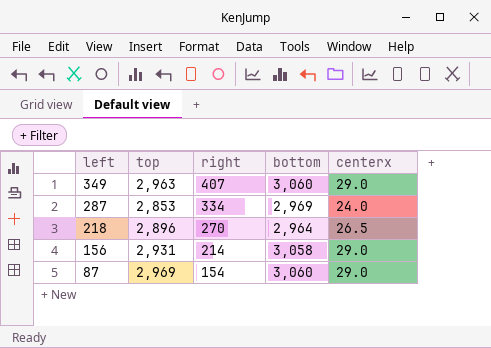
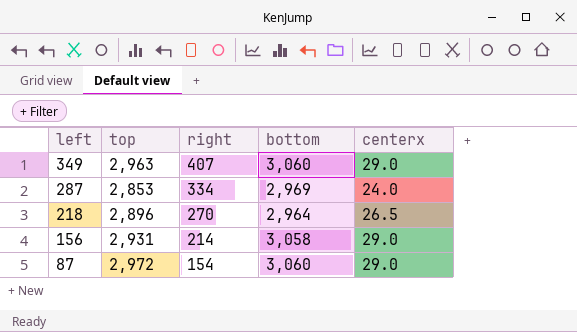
87 | top: 2,969 -> 2,972

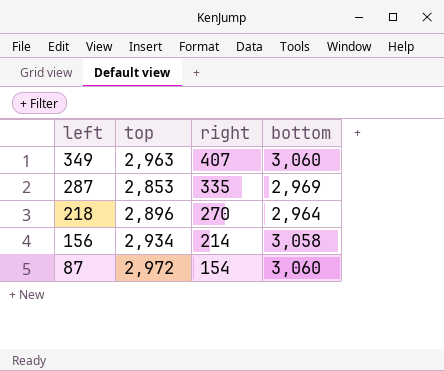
column centerx | position: 5 -> none
287 | right: 334 -> 335
156 | top: 2,931 -> 2,934

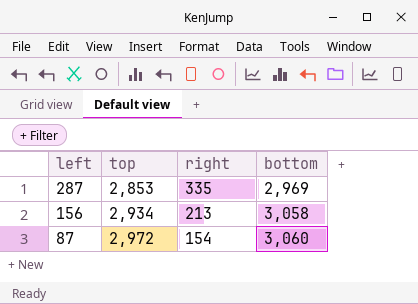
row 349: 2,963 | 407 | 3,060 -> none
row 218: 2,896 | 270 | 2,964 -> none
156 | right: 214 -> 213

